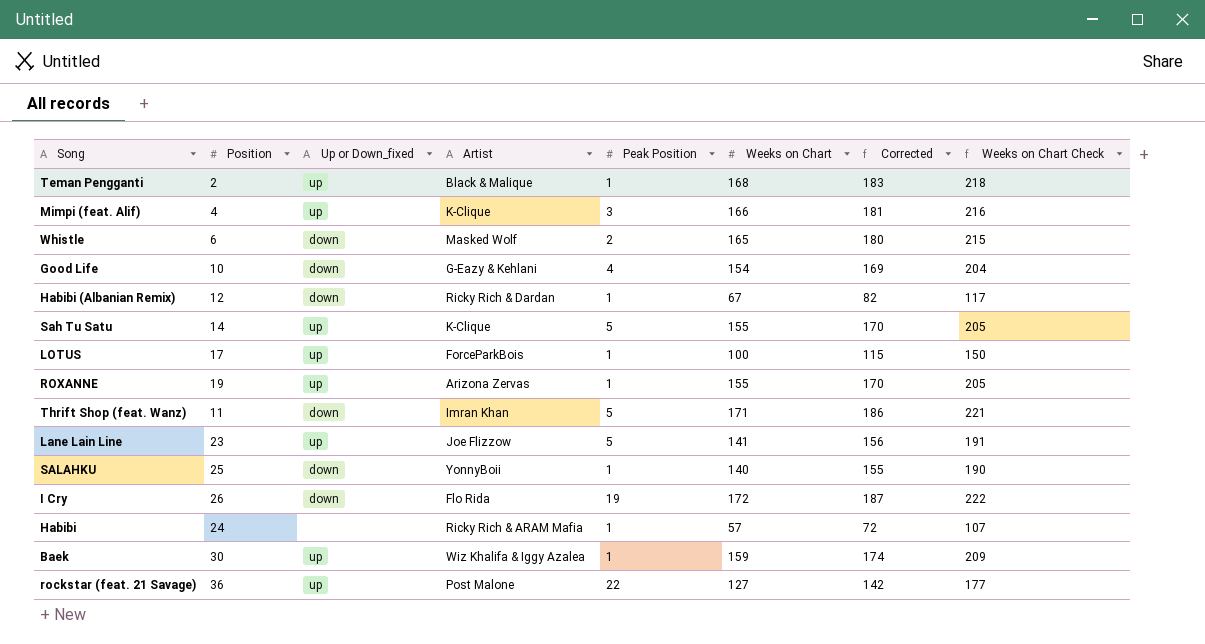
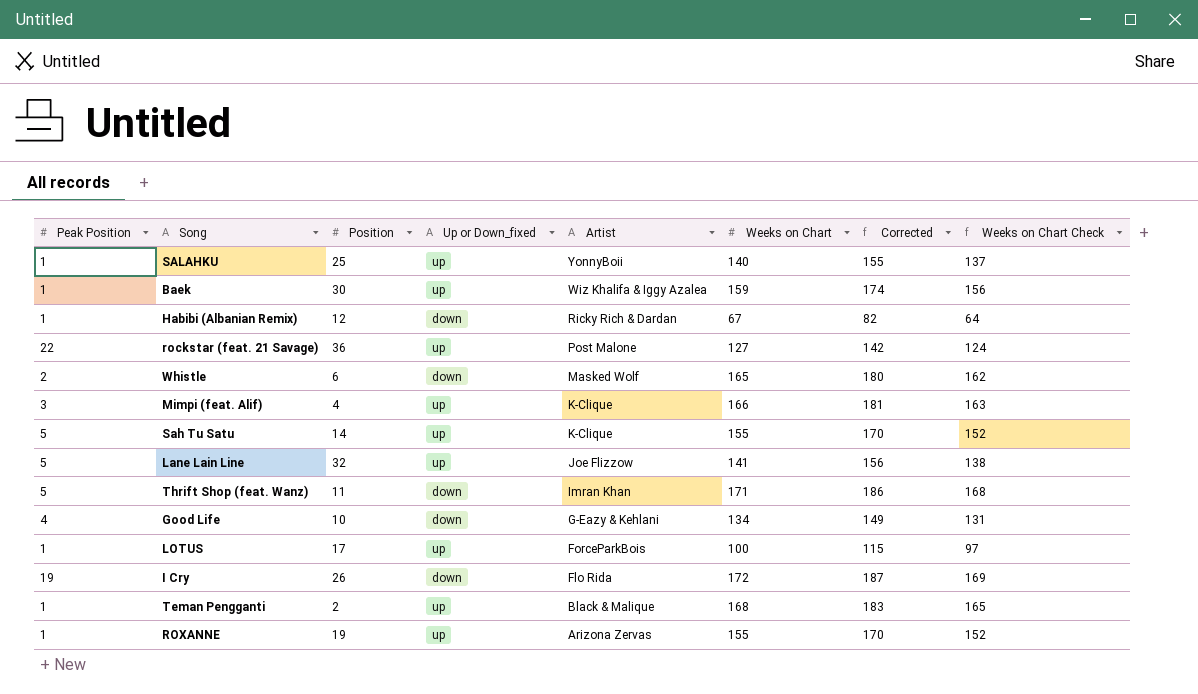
row order: none -> Artist descending
column Peak Position | position: 5 -> 1
column Weeks on Chart Check | formula: [Weeks on Chart] + 50 -> [Weeks on Chart] - 3
row Habibi: 24 | none | Ricky Rich & ARAM Mafia | 1 | 57 | 72 | 107 -> none
SALAHKU | Up or Down_fixed: down -> up
Lane Lain Line | Position: 23 -> 32
Good Life | Weeks on Chart: 154 -> 134
Good Life | Corrected: 169 -> 149

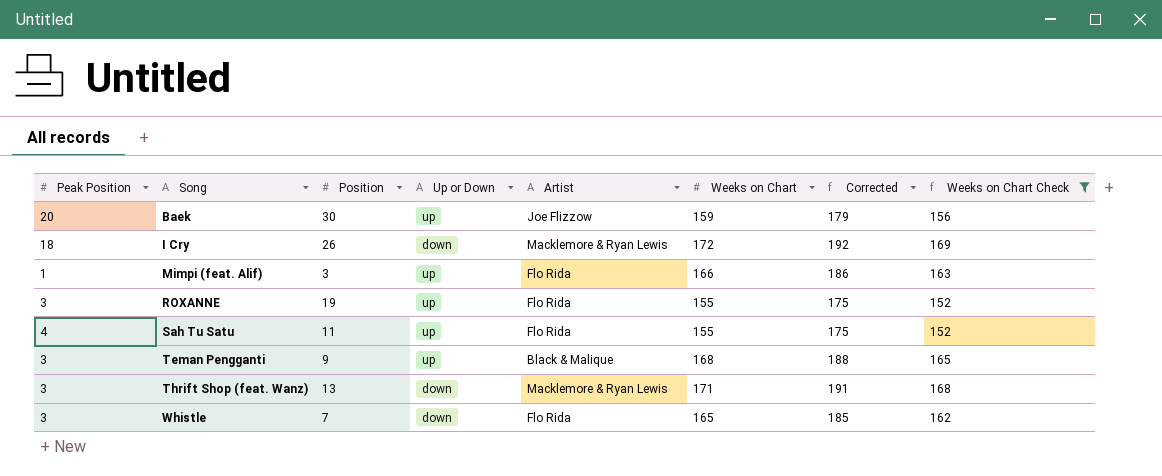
filter: none -> Weeks on Chart Check >= 152
row order: Artist descending -> Song ascending
column name: Up or Down_fixed -> Up or Down
column Corrected | formula: [Weeks on Chart] + 15 -> [Weeks on Chart] + 20
Baek | Peak Position: 1 -> 20
Baek | Artist: Wiz Khalifa & Iggy Azalea -> Joe Flizzow
I Cry | Peak Position: 19 -> 18
I Cry | Artist: Flo Rida -> Macklemore & Ryan Lewis
Mimpi (feat. Alif) | Peak Position: 3 -> 1
Mimpi (feat. Alif) | Position: 4 -> 3
Mimpi (feat. Alif) | Artist: K-Clique -> Flo Rida
ROXANNE | Peak Position: 1 -> 3
ROXANNE | Artist: Arizona Zervas -> Flo Rida
Sah Tu Satu | Peak Position: 5 -> 4
Sah Tu Satu | Position: 14 -> 11
Sah Tu Satu | Artist: K-Clique -> Flo Rida
Teman Pengganti | Peak Position: 1 -> 3
Teman Pengganti | Position: 2 -> 9
Thrift Shop (feat. Wanz) | Peak Position: 5 -> 3
Thrift Shop (feat. Wanz) | Position: 11 -> 13
Thrift Shop (feat. Wanz) | Artist: Imran Khan -> Macklemore & Ryan Lewis
Whistle | Peak Position: 2 -> 3
Whistle | Position: 6 -> 7
Whistle | Artist: Masked Wolf -> Flo Rida

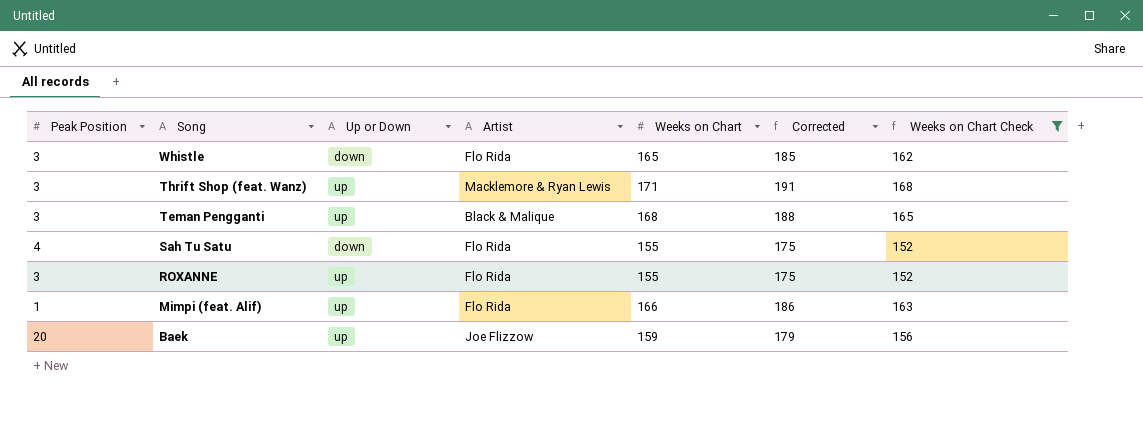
row order: Song ascending -> Song descending
column Position | position: 3 -> none
row I Cry: 18 | 26 | down | Macklemore & Ryan Lewis | 172 | 192 | 169 -> none
Thrift Shop (feat. Wanz) | Up or Down: down -> up
Sah Tu Satu | Up or Down: up -> down

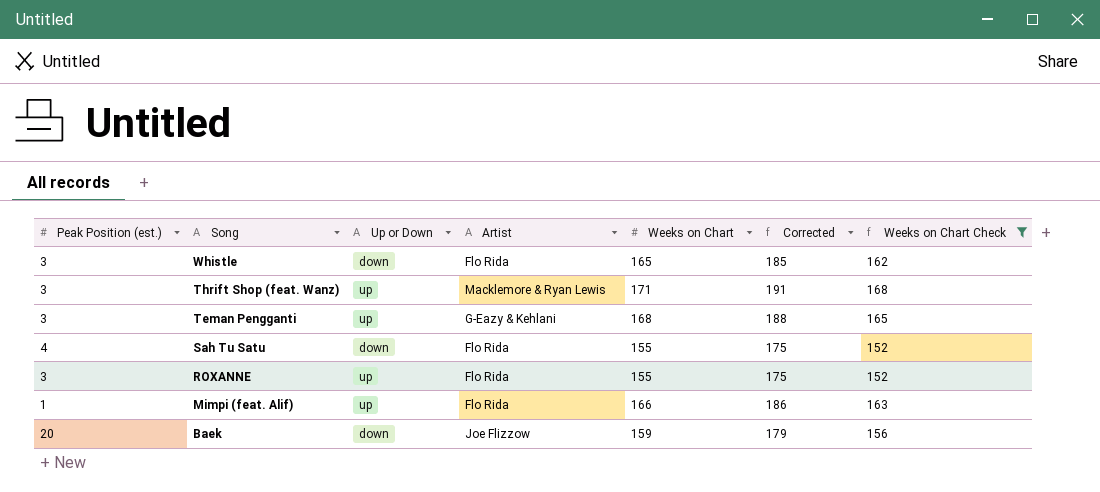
column name: Peak Position -> Peak Position (est.)
Teman Pengganti | Artist: Black & Malique -> G-Eazy & Kehlani
Baek | Up or Down: up -> down

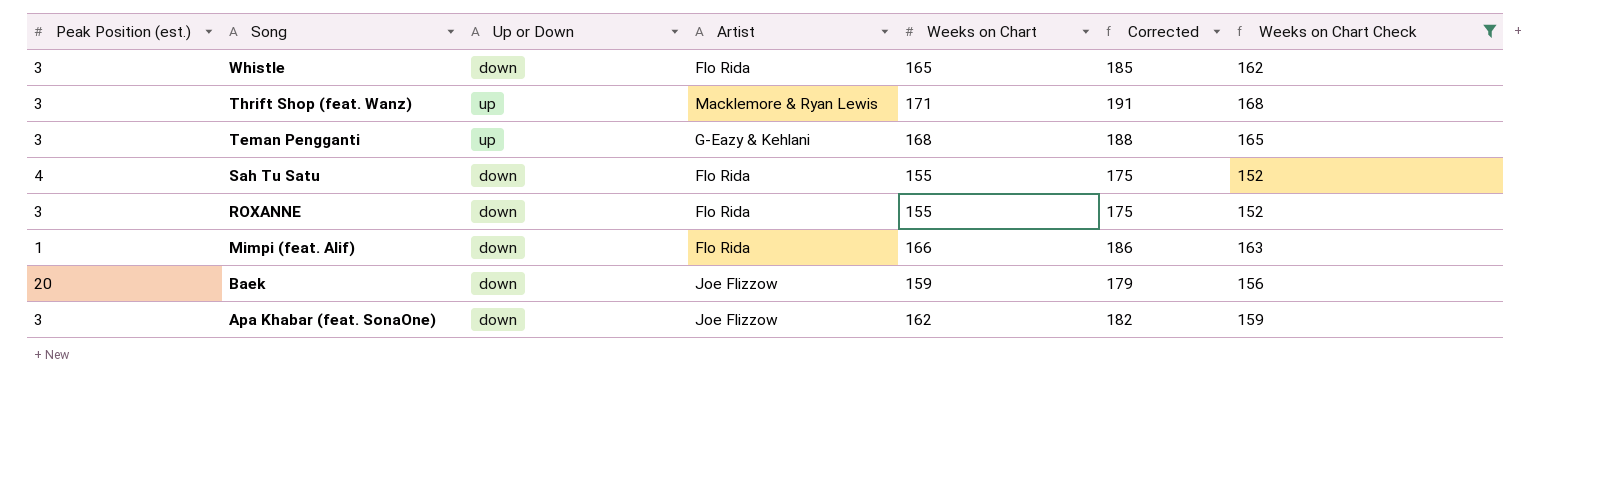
ROXANNE | Up or Down: up -> down
Mimpi (feat. Alif) | Up or Down: up -> down
row Apa Khabar (feat. SonaOne): none -> 3 | down | Joe Flizzow | 162 | 182 | 159

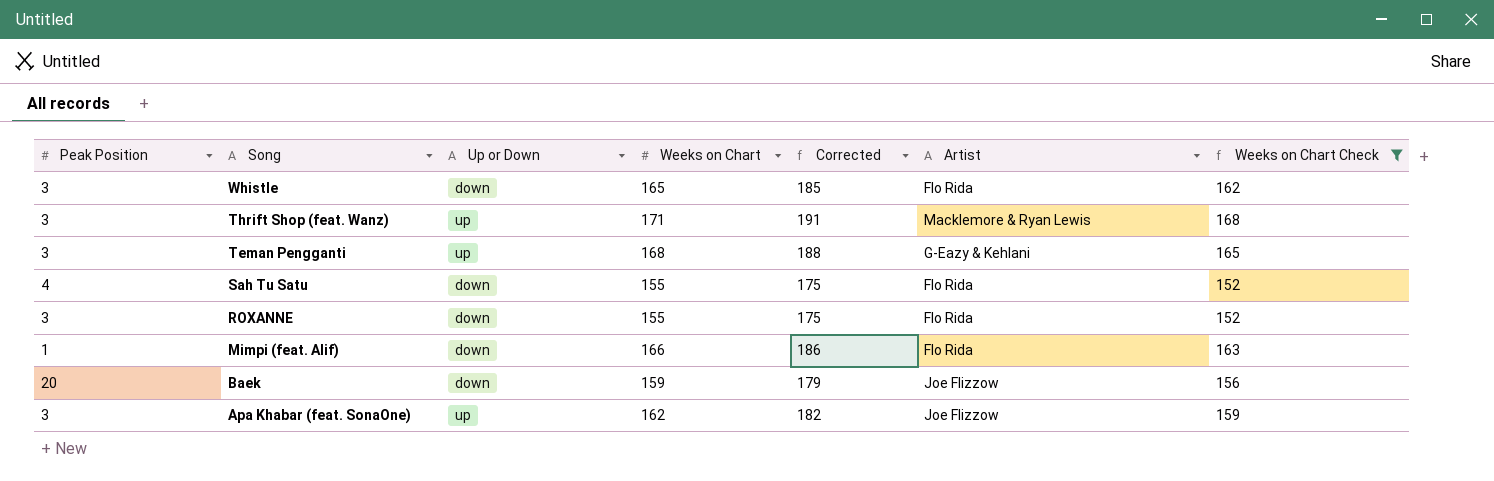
column name: Peak Position (est.) -> Peak Position
column Artist | position: 4 -> 6
Apa Khabar (feat. SonaOne) | Up or Down: down -> up

